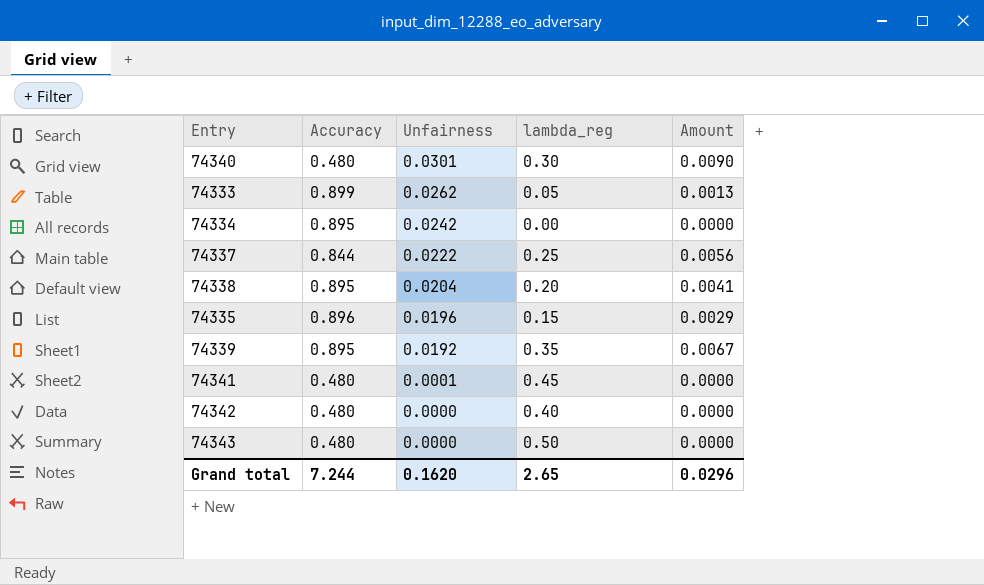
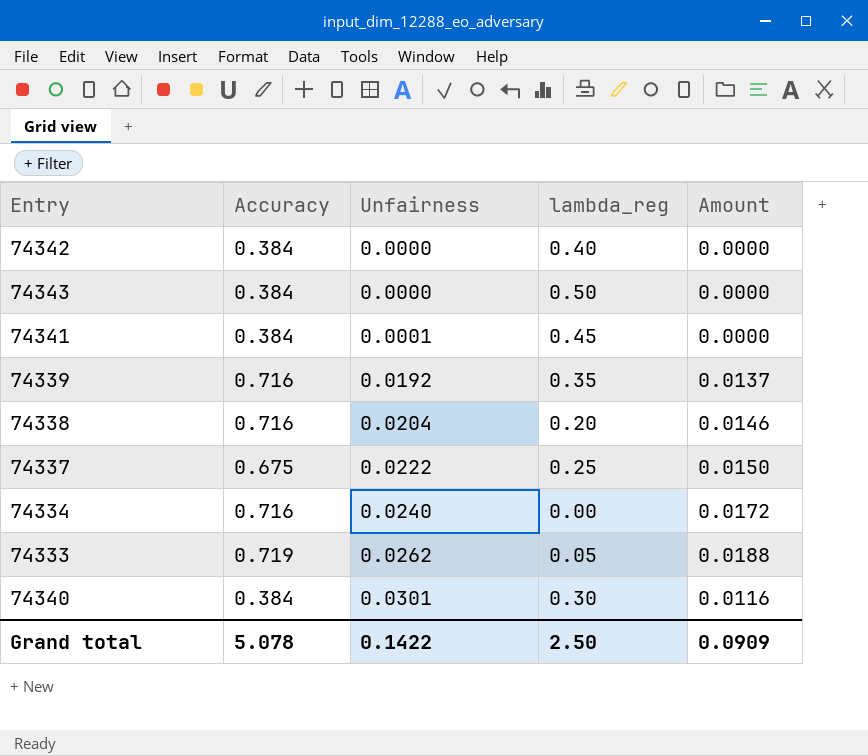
row order: Unfairness descending -> Unfairness ascending
column Amount | formula: [Unfairness] * [lambda_reg] -> [Accuracy] * [Unfairness]
row 74335: 0.896 | 0.0196 | 0.15 | 0.0029 -> none
74342 | Accuracy: 0.480 -> 0.384
74343 | Accuracy: 0.480 -> 0.384
74341 | Accuracy: 0.480 -> 0.384
74339 | Accuracy: 0.895 -> 0.716
74338 | Accuracy: 0.895 -> 0.716
74337 | Accuracy: 0.844 -> 0.675
74334 | Accuracy: 0.895 -> 0.716
74334 | Unfairness: 0.0242 -> 0.0240
74333 | Accuracy: 0.899 -> 0.719
74340 | Accuracy: 0.480 -> 0.384
Grand total | Accuracy: 7.244 -> 5.078
Grand total | Unfairness: 0.1620 -> 0.1422
Grand total | lambda_reg: 2.65 -> 2.50
Grand total | Amount: 0.0296 -> 0.0909

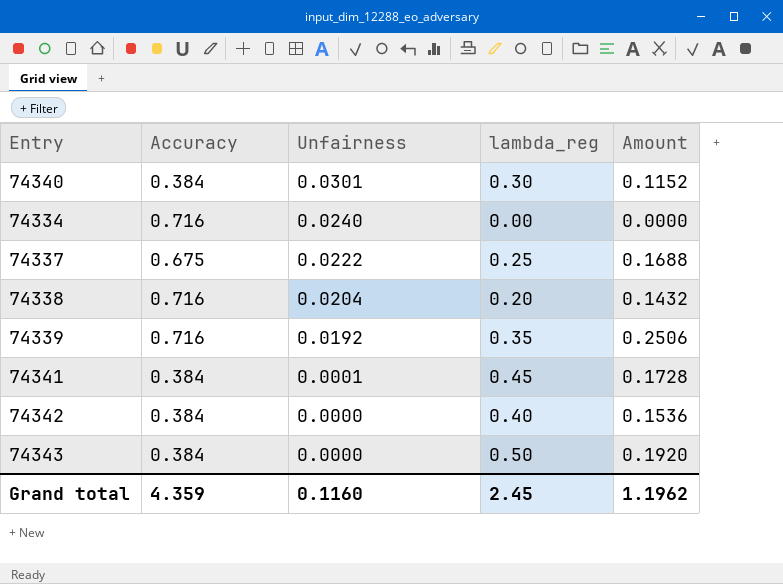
row order: Unfairness ascending -> Unfairness descending
column Amount | formula: [Accuracy] * [Unfairness] -> [Accuracy] * [lambda_reg]
row 74333: 0.719 | 0.0262 | 0.05 | 0.0188 -> none
Grand total | Accuracy: 5.078 -> 4.359
Grand total | Unfairness: 0.1422 -> 0.1160
Grand total | lambda_reg: 2.50 -> 2.45
Grand total | Amount: 0.0909 -> 1.1962

